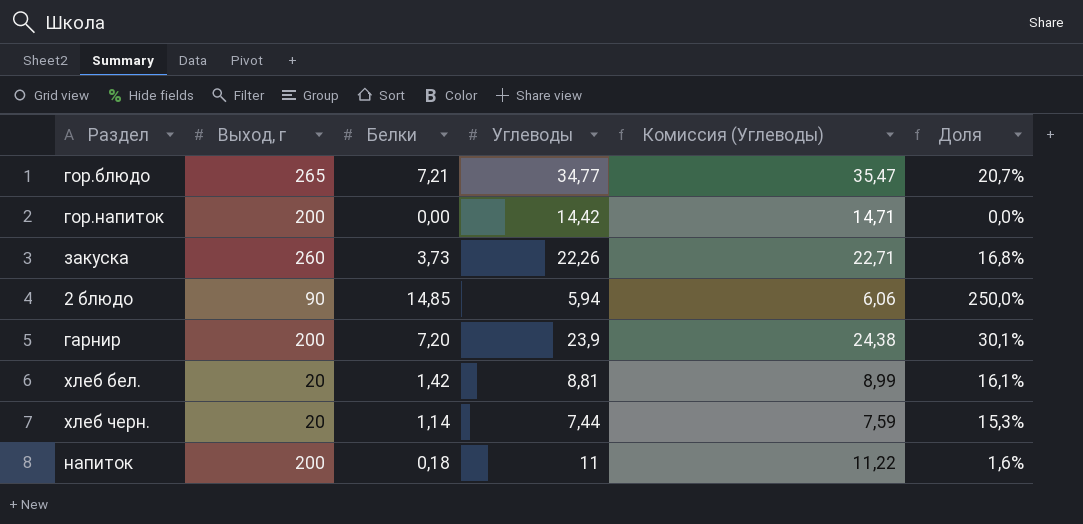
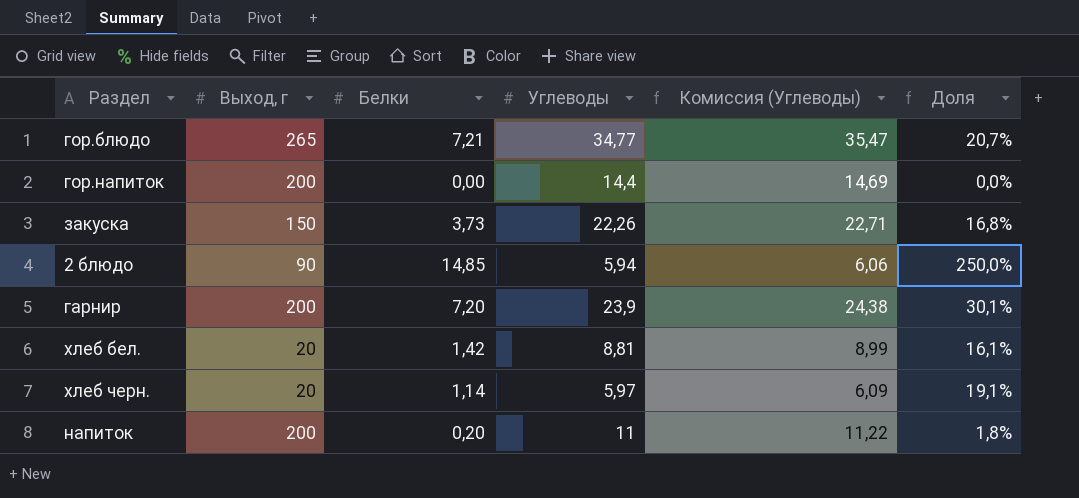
гор.напиток | Углеводы: 14,42 -> 14,4
гор.напиток | Комиссия (Углеводы): 14,71 -> 14,69
закуска | Выход, г: 260 -> 150
хлеб черн. | Углеводы: 7,44 -> 5,97
хлеб черн. | Комиссия (Углеводы): 7,59 -> 6,09
хлеб черн. | Доля: 15,3% -> 19,1%
напиток | Белки: 0,18 -> 0,20
напиток | Доля: 1,6% -> 1,8%

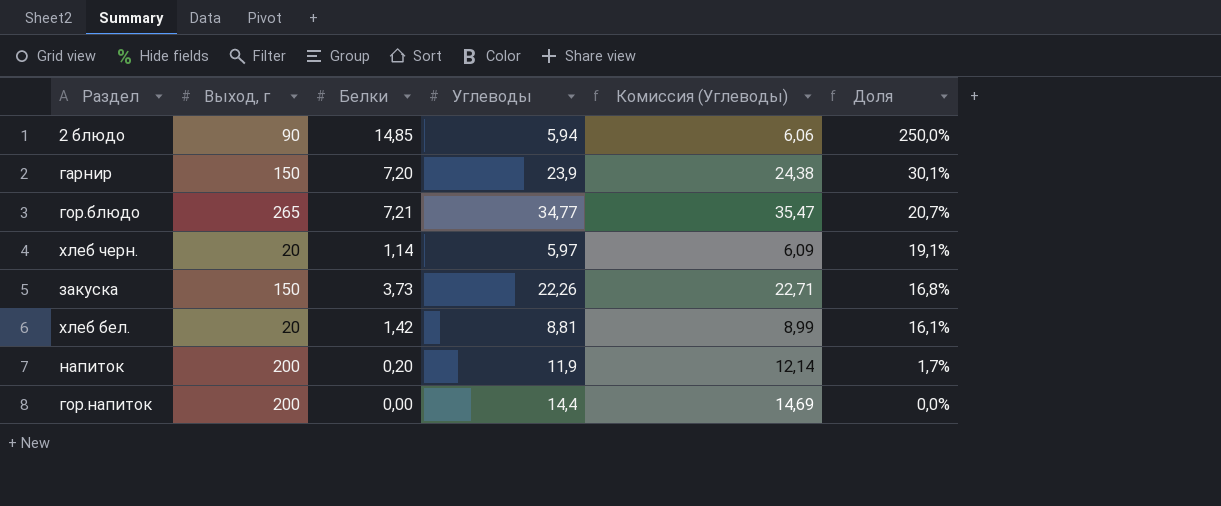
row order: none -> Доля descending
гарнир | Выход, г: 200 -> 150
напиток | Углеводы: 11 -> 11,9
напиток | Комиссия (Углеводы): 11,22 -> 12,14
напиток | Доля: 1,8% -> 1,7%

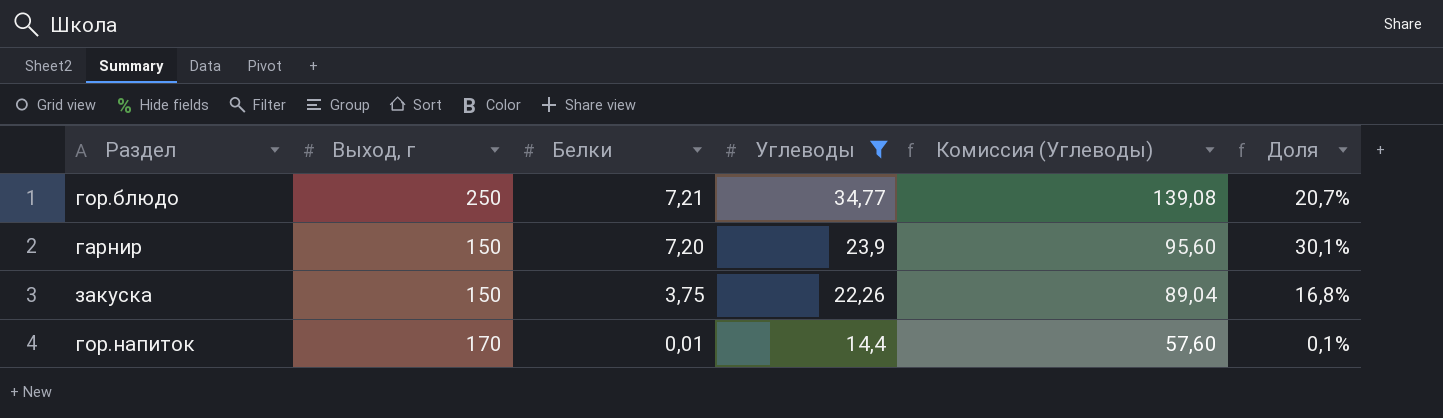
filter: none -> Углеводы >= 14,4
row order: Доля descending -> Белки descending
column Комиссия (Углеводы) | formula: [Углеводы] * 1,02 -> [Углеводы] * 4
гор.блюдо | Выход, г: 265 -> 250
закуска | Белки: 3,73 -> 3,75
гор.напиток | Выход, г: 200 -> 170
гор.напиток | Белки: 0,00 -> 0,01
гор.напиток | Доля: 0,0% -> 0,1%

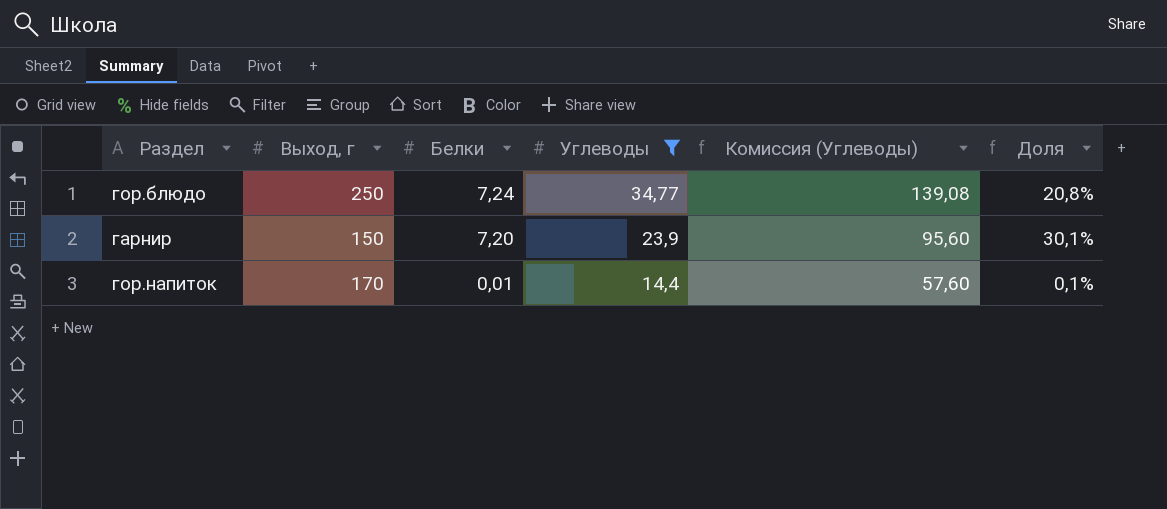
row закуска: 150 | 3,75 | 22,26 | 89,04 | 16,8% -> none
гор.блюдо | Белки: 7,21 -> 7,24
гор.блюдо | Доля: 20,7% -> 20,8%

